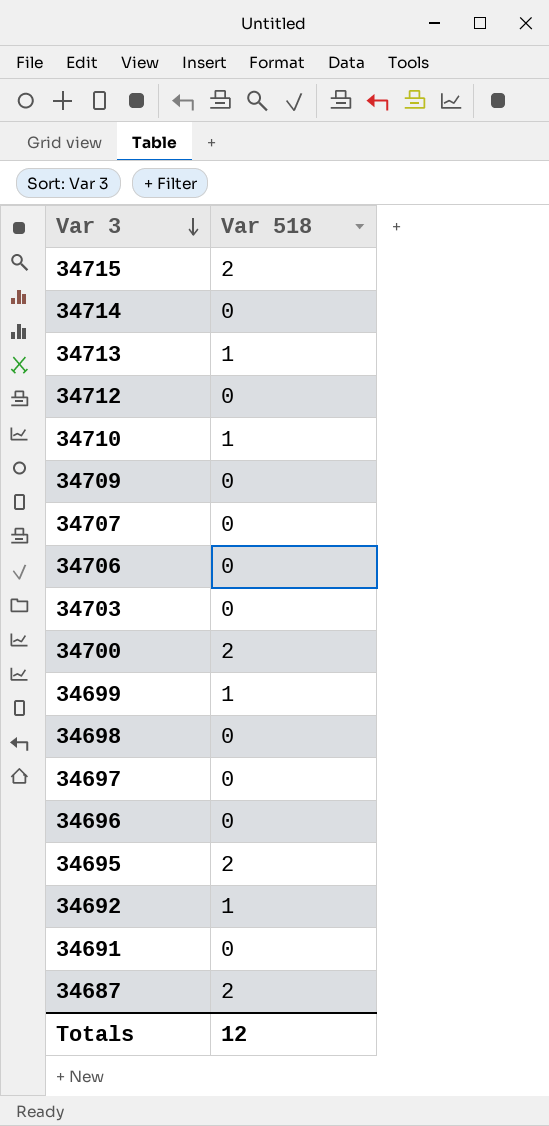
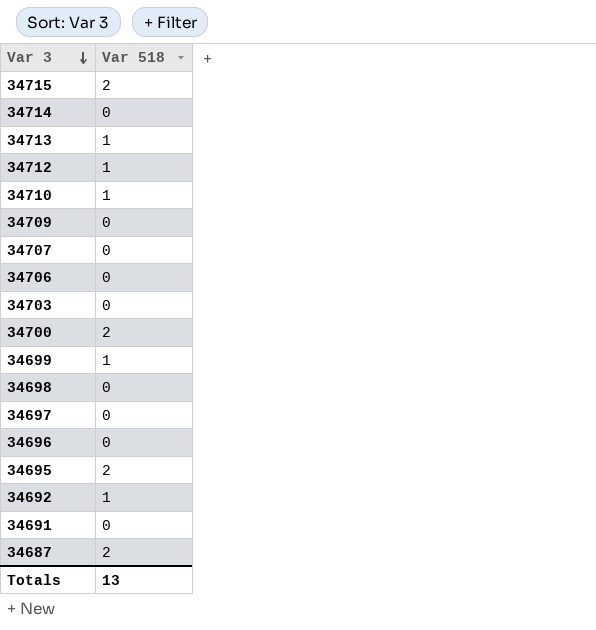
34712 | Var 518: 0 -> 1
Totals | Var 518: 12 -> 13

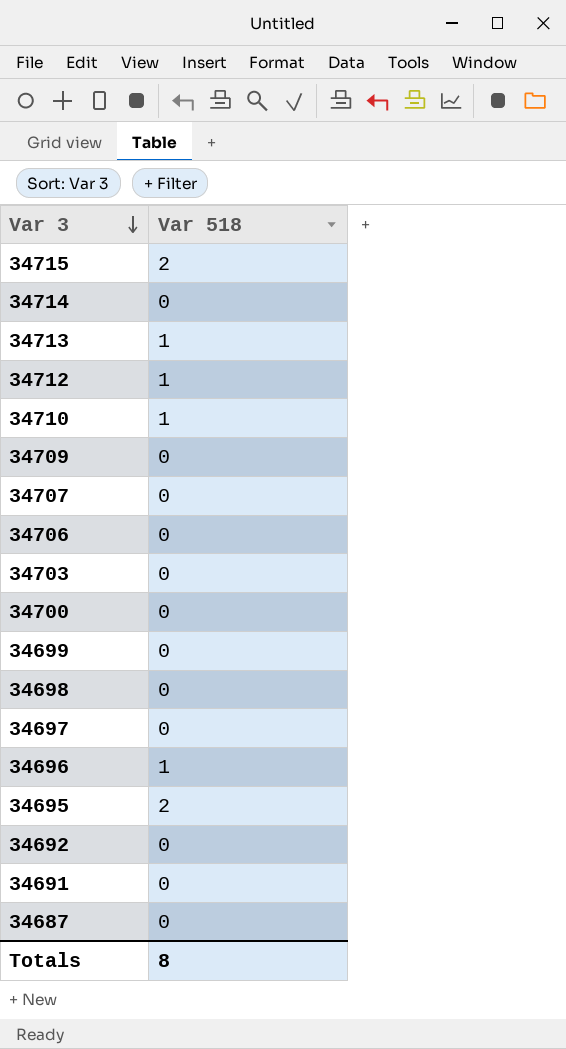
34700 | Var 518: 2 -> 0
34699 | Var 518: 1 -> 0
34696 | Var 518: 0 -> 1
34692 | Var 518: 1 -> 0
34687 | Var 518: 2 -> 0
Totals | Var 518: 13 -> 8

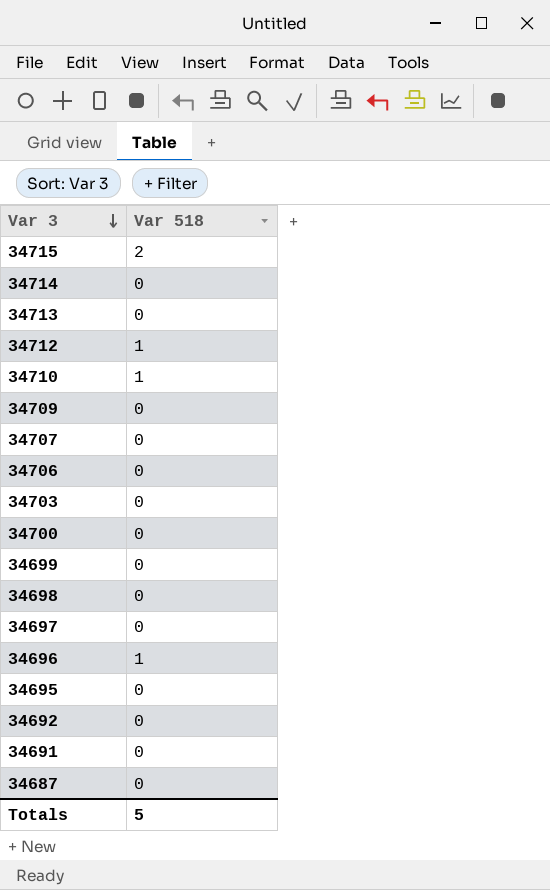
34713 | Var 518: 1 -> 0
34695 | Var 518: 2 -> 0
Totals | Var 518: 8 -> 5

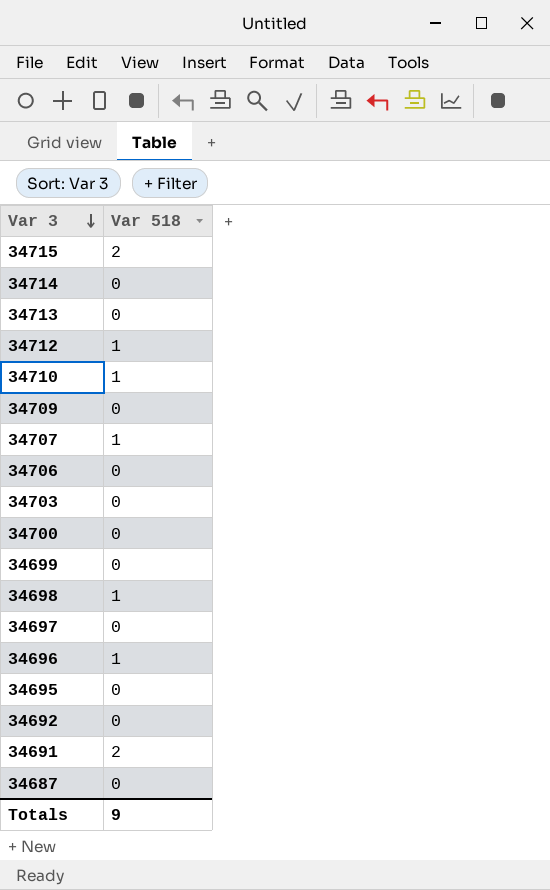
34707 | Var 518: 0 -> 1
34698 | Var 518: 0 -> 1
34691 | Var 518: 0 -> 2
Totals | Var 518: 5 -> 9

